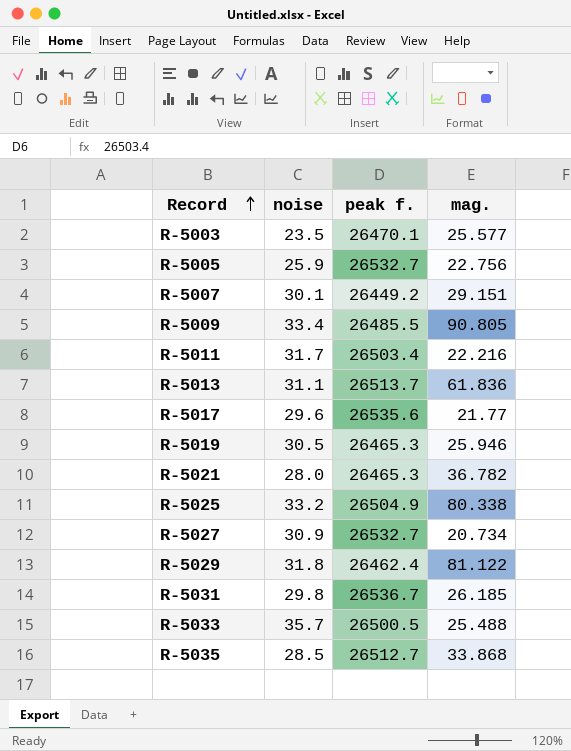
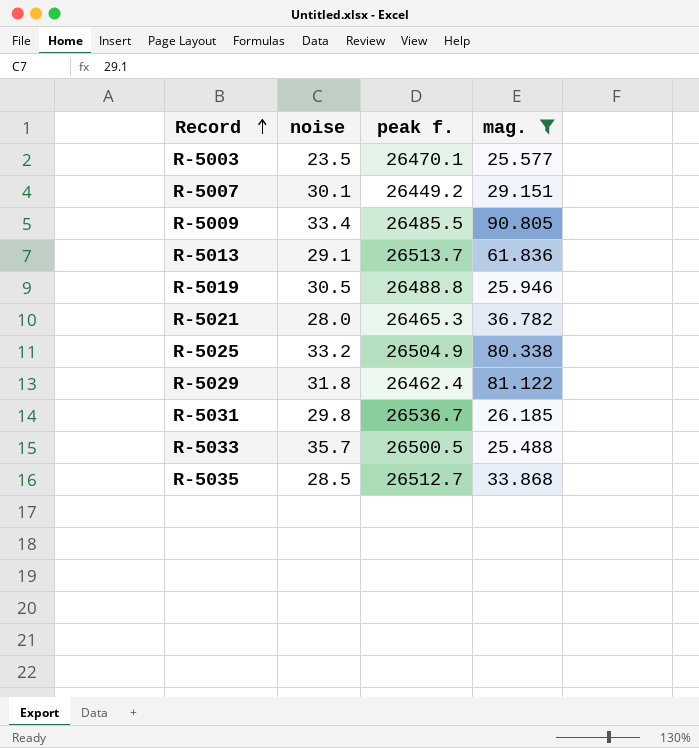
filter: none -> mag. >= 25.488
R-5013 | noise: 31.1 -> 29.1
R-5019 | peak f.: 26465.3 -> 26488.8

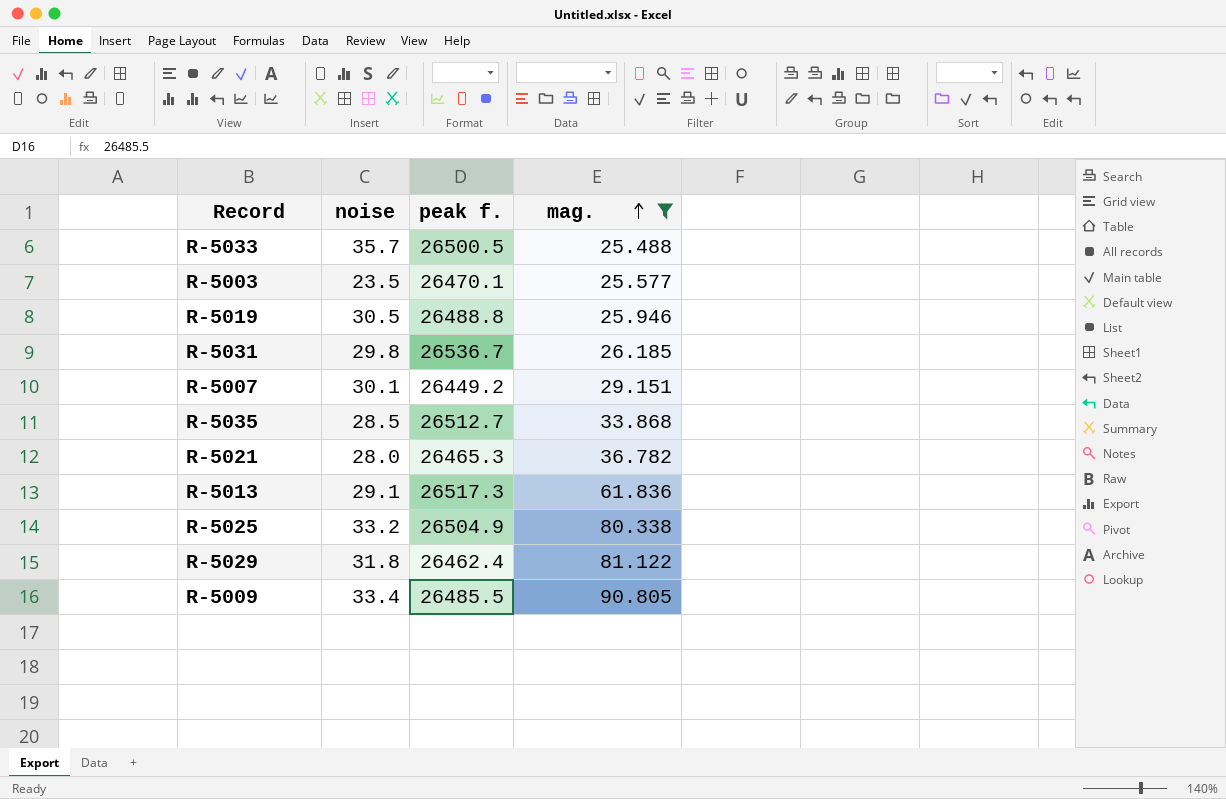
row order: Record ascending -> mag. ascending
R-5013 | peak f.: 26513.7 -> 26517.3

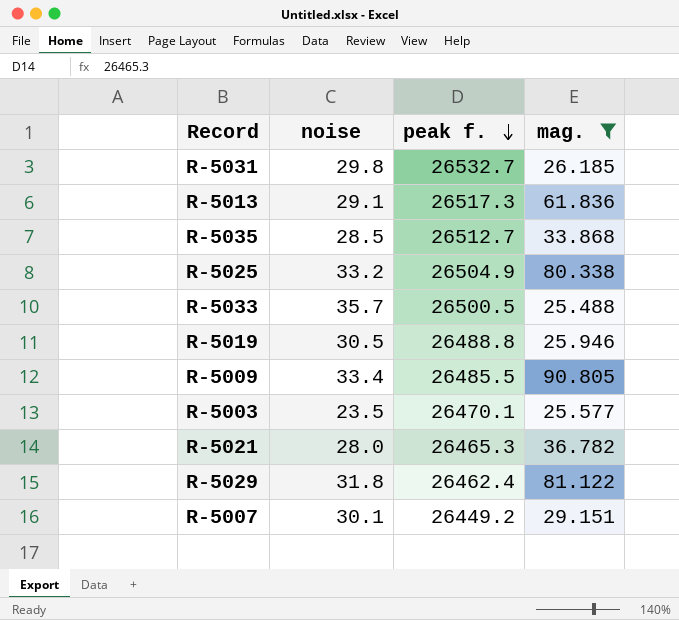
row order: mag. ascending -> peak f. descending
R-5031 | peak f.: 26536.7 -> 26532.7

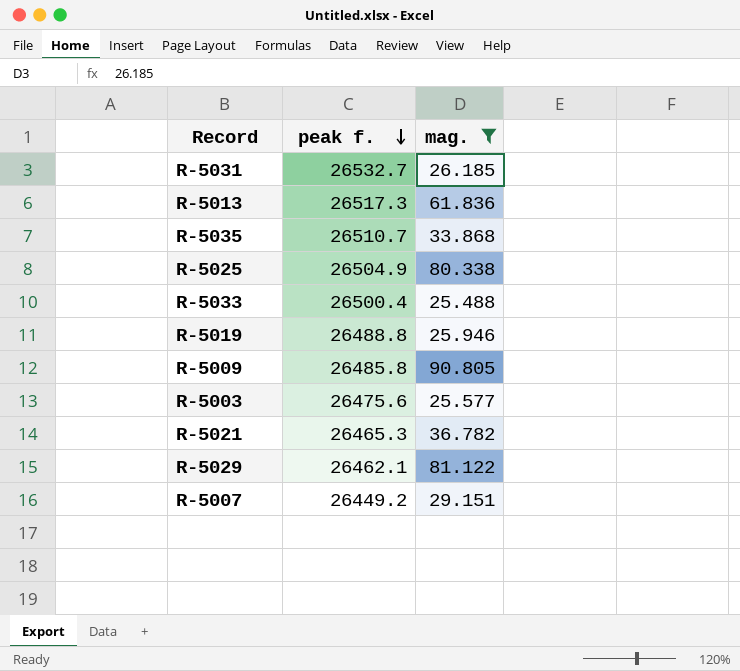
column noise | position: 2 -> none
R-5035 | peak f.: 26512.7 -> 26510.7
R-5033 | peak f.: 26500.5 -> 26500.4
R-5009 | peak f.: 26485.5 -> 26485.8
R-5003 | peak f.: 26470.1 -> 26475.6
R-5029 | peak f.: 26462.4 -> 26462.1

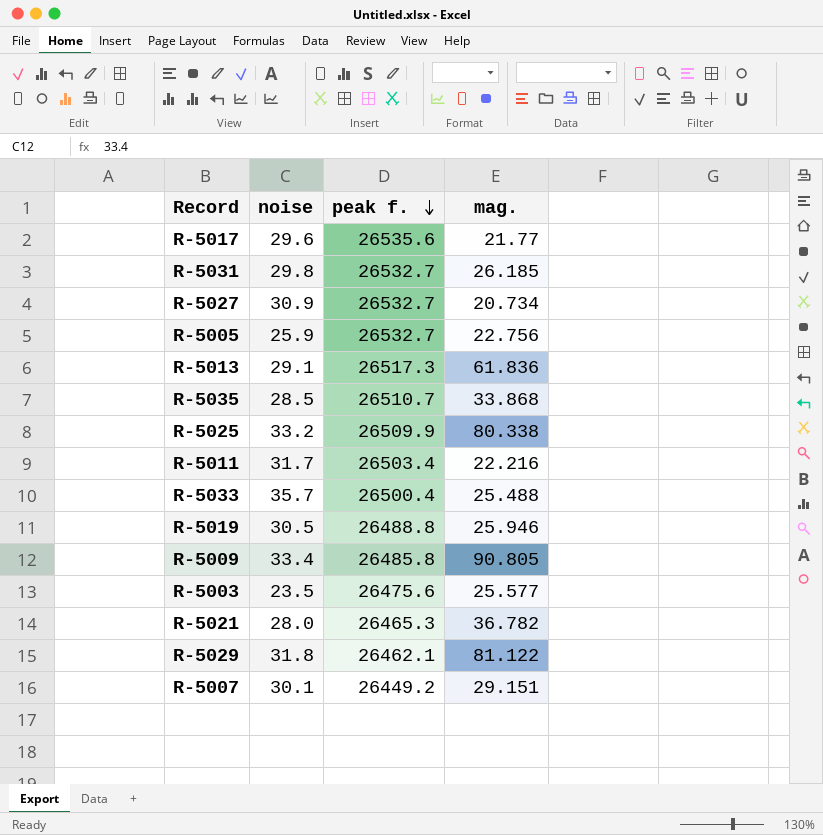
filter: mag. >= 25.488 -> none
column noise | position: none -> 2
R-5025 | peak f.: 26504.9 -> 26509.9

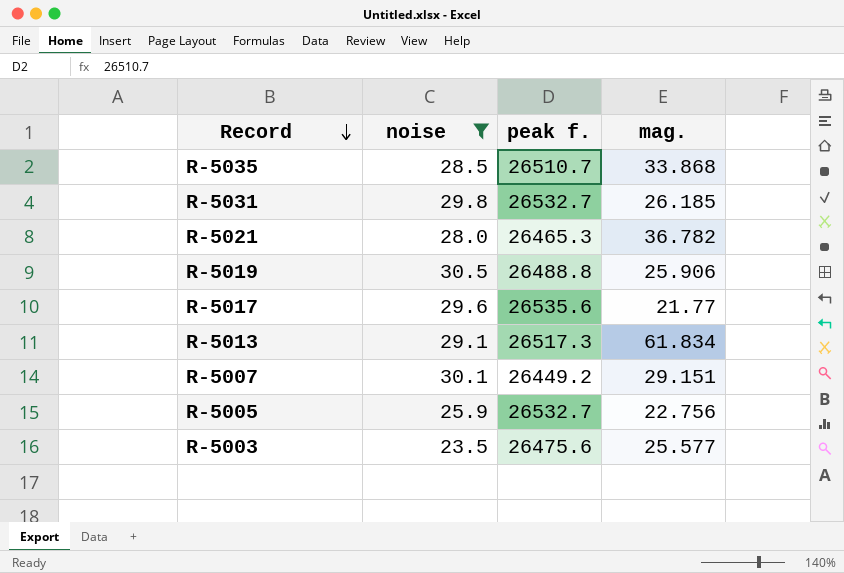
filter: none -> noise <= 30.5
row order: peak f. descending -> Record descending
R-5019 | mag.: 25.946 -> 25.906
R-5013 | mag.: 61.836 -> 61.834

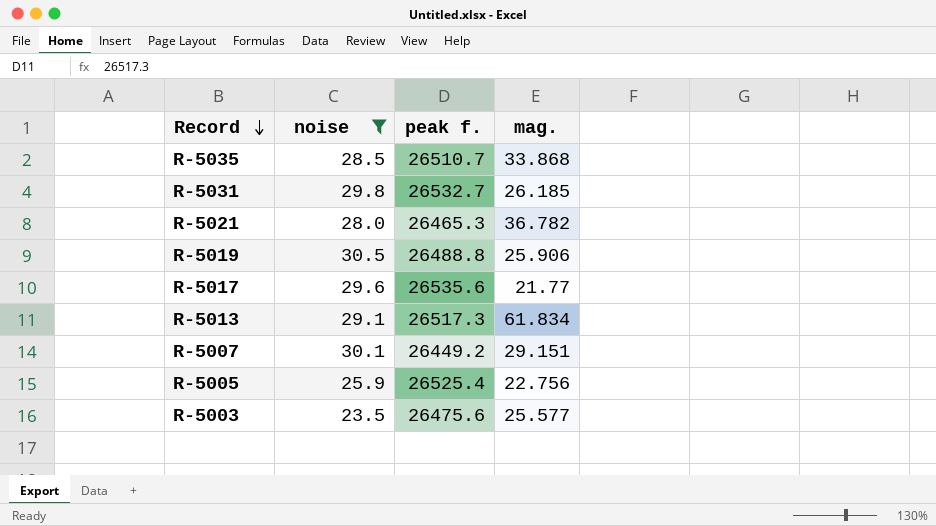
R-5005 | peak f.: 26532.7 -> 26525.4

